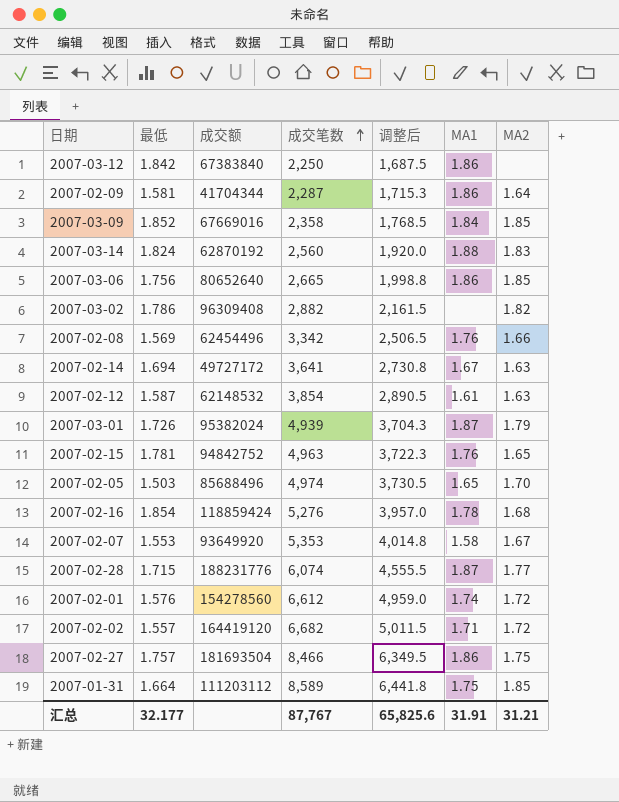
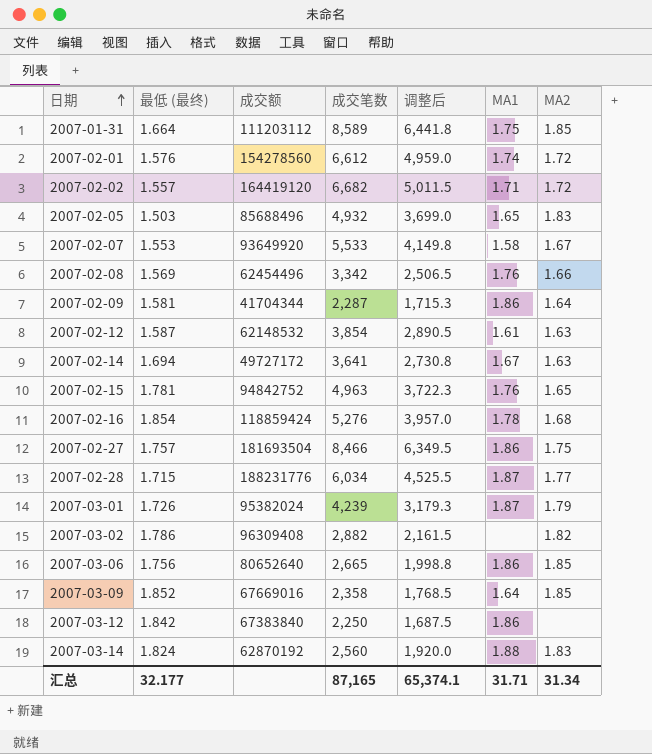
row order: 成交笔数 ascending -> 日期 ascending
column name: 最低 -> 最低 (最终)
2007-02-05 | 成交笔数: 4,974 -> 4,932
2007-02-05 | 调整后: 3,730.5 -> 3,699.0
2007-02-05 | MA2: 1.70 -> 1.83
2007-02-07 | 成交笔数: 5,353 -> 5,533
2007-02-07 | 调整后: 4,014.8 -> 4,149.8
2007-02-28 | 成交笔数: 6,074 -> 6,034
2007-02-28 | 调整后: 4,555.5 -> 4,525.5
2007-03-01 | 成交笔数: 4,939 -> 4,239
2007-03-01 | 调整后: 3,704.3 -> 3,179.3
2007-03-09 | MA1: 1.84 -> 1.64
汇总 | 成交笔数: 87,767 -> 87,165
汇总 | 调整后: 65,825.6 -> 65,374.1
汇总 | MA1: 31.91 -> 31.71
汇总 | MA2: 31.21 -> 31.34

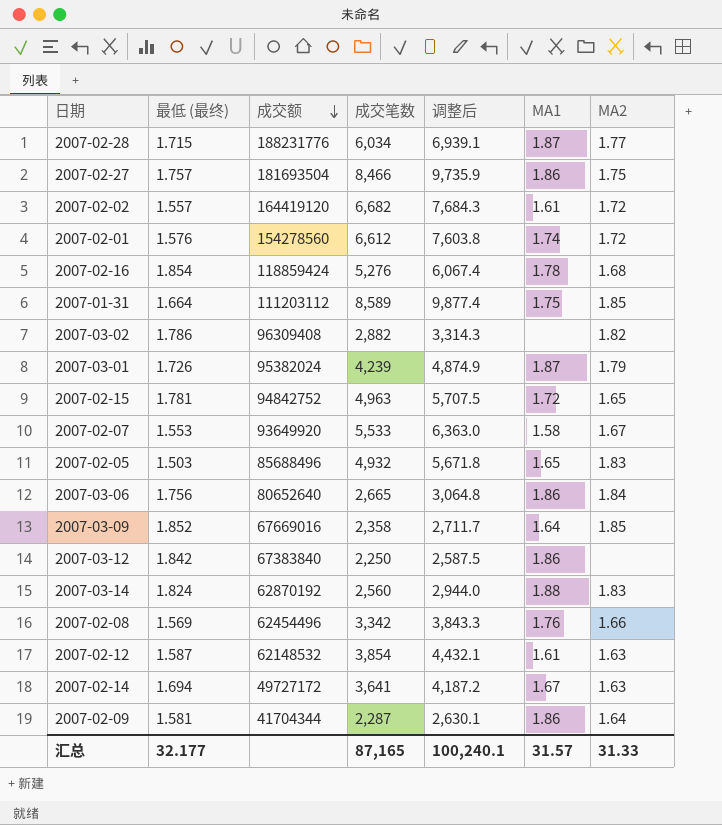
row order: 日期 ascending -> 成交额 descending
column 调整后 | formula: [成交笔数] * 0.75 -> [成交笔数] * 1.15
2007-02-02 | MA1: 1.71 -> 1.61
2007-02-15 | MA1: 1.76 -> 1.72
2007-03-06 | MA2: 1.85 -> 1.84
汇总 | 调整后: 65,374.1 -> 100,240.1
汇总 | MA1: 31.71 -> 31.57
汇总 | MA2: 31.34 -> 31.33

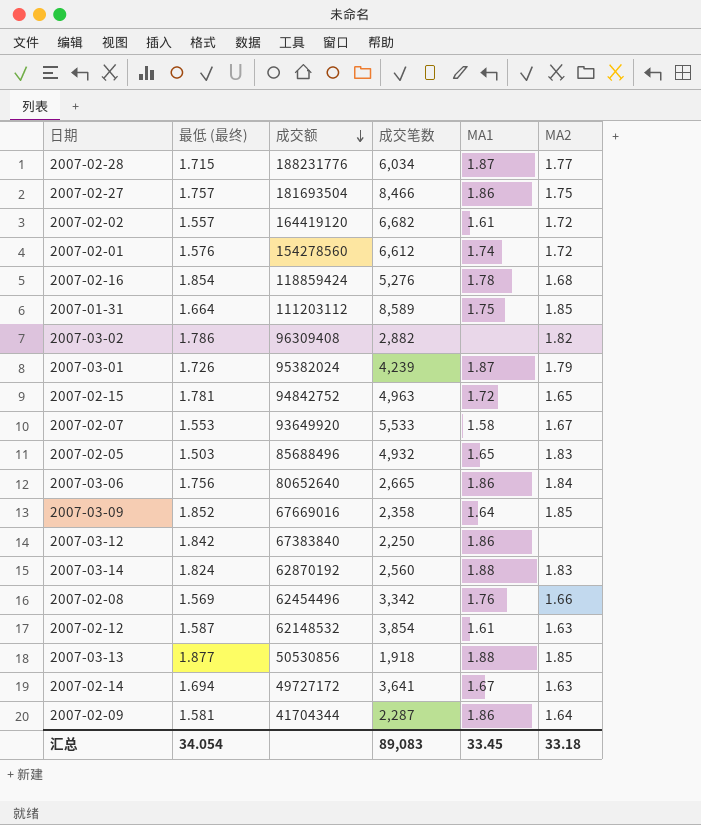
column 调整后 | formula: [成交笔数] * 1.15 -> none
row 2007-03-13: none -> 1.877 | 50530856 | 1,918 | 1.88 | 1.85
汇总 | 最低 (最终): 32.177 -> 34.054
汇总 | 成交笔数: 87,165 -> 89,083
汇总 | MA1: 31.57 -> 33.45
汇总 | MA2: 31.33 -> 33.18

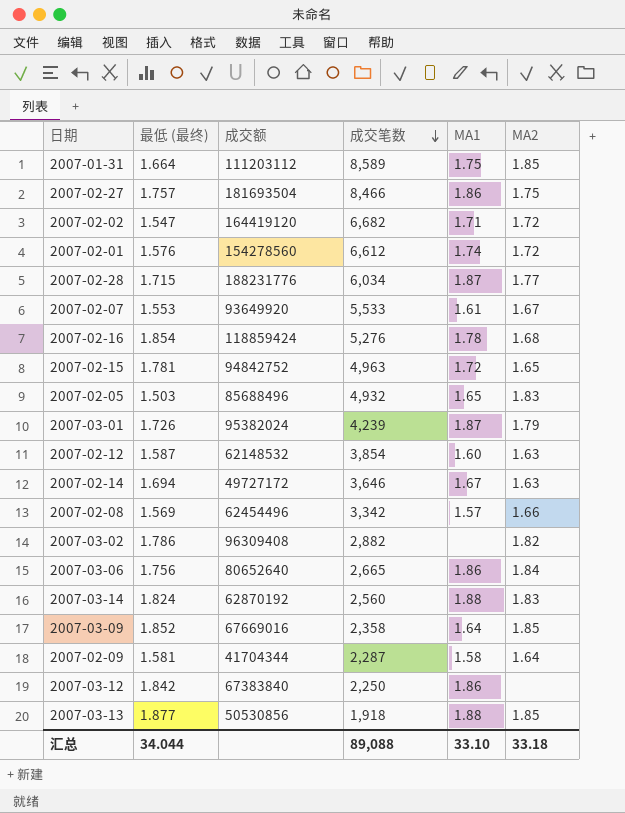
row order: 成交额 descending -> 成交笔数 descending
2007-02-02 | 最低 (最终): 1.557 -> 1.547
2007-02-02 | MA1: 1.61 -> 1.71
2007-02-07 | MA1: 1.58 -> 1.61
2007-02-12 | MA1: 1.61 -> 1.60
2007-02-14 | 成交笔数: 3,641 -> 3,646
2007-02-08 | MA1: 1.76 -> 1.57
2007-02-09 | MA1: 1.86 -> 1.58
汇总 | 最低 (最终): 34.054 -> 34.044
汇总 | 成交笔数: 89,083 -> 89,088
汇总 | MA1: 33.45 -> 33.10

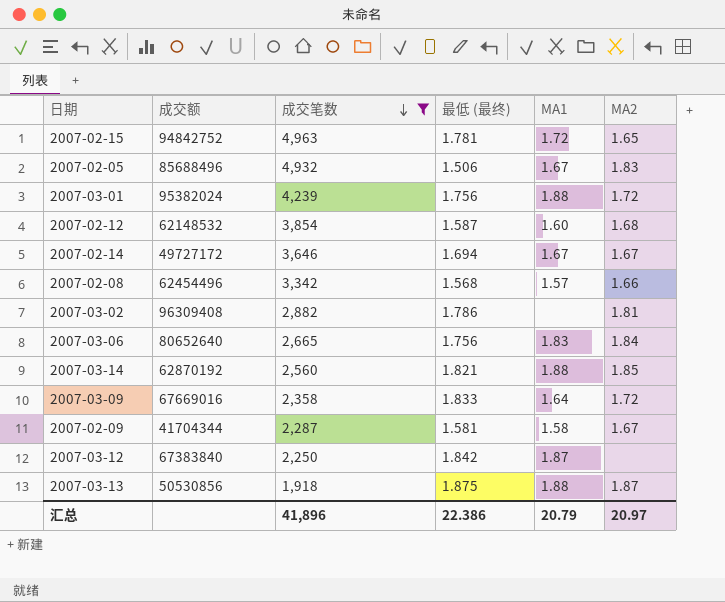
filter: none -> 成交笔数 <= 4,963
column 最低 (最终) | position: 2 -> 4
2007-02-05 | 最低 (最终): 1.503 -> 1.506
2007-02-05 | MA1: 1.65 -> 1.67
2007-03-01 | 最低 (最终): 1.726 -> 1.756
2007-03-01 | MA1: 1.87 -> 1.88
2007-03-01 | MA2: 1.79 -> 1.72
2007-02-12 | MA2: 1.63 -> 1.68
2007-02-14 | MA2: 1.63 -> 1.67
2007-02-08 | 最低 (最终): 1.569 -> 1.568
2007-03-02 | MA2: 1.82 -> 1.81
2007-03-06 | MA1: 1.86 -> 1.83
2007-03-14 | 最低 (最终): 1.824 -> 1.821
2007-03-14 | MA2: 1.83 -> 1.85
2007-03-09 | 最低 (最终): 1.852 -> 1.833
2007-03-09 | MA2: 1.85 -> 1.72
2007-02-09 | MA2: 1.64 -> 1.67
2007-03-12 | MA1: 1.86 -> 1.87
2007-03-13 | 最低 (最终): 1.877 -> 1.875
2007-03-13 | MA2: 1.85 -> 1.87
汇总 | 成交笔数: 89,088 -> 41,896
汇总 | 最低 (最终): 34.044 -> 22.386
汇总 | MA1: 33.10 -> 20.79
汇总 | MA2: 33.18 -> 20.97

